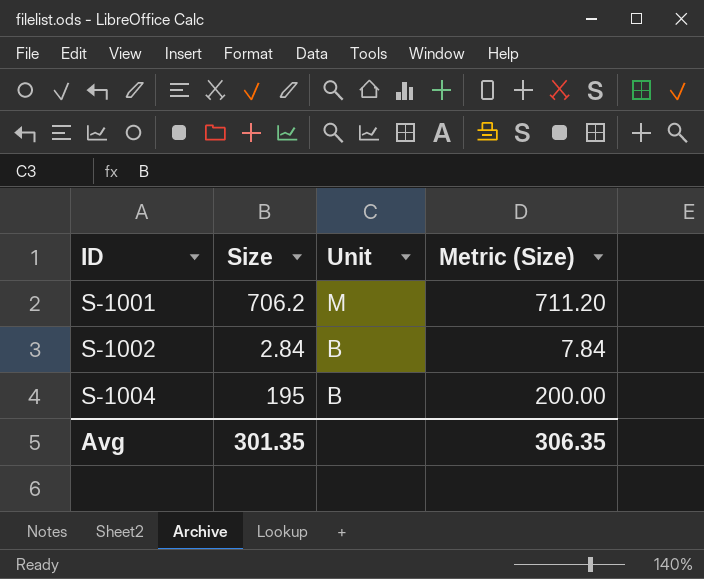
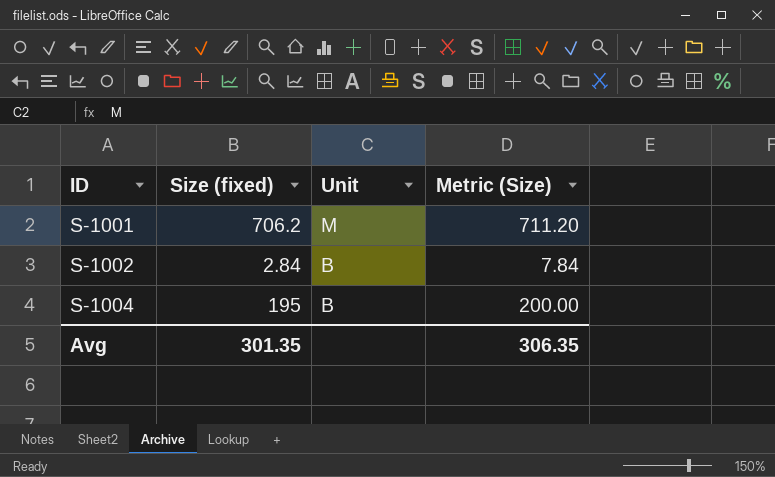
column name: Size -> Size (fixed)

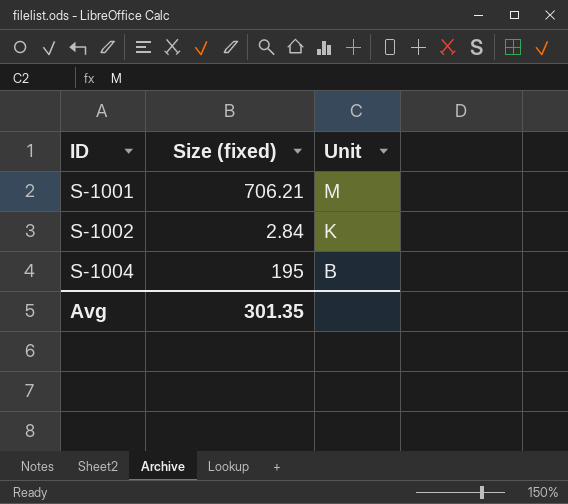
column Metric (Size) | formula: [Size (fixed)] + 5 -> none
S-1001 | Size (fixed): 706.2 -> 706.21
S-1002 | Unit: B -> K

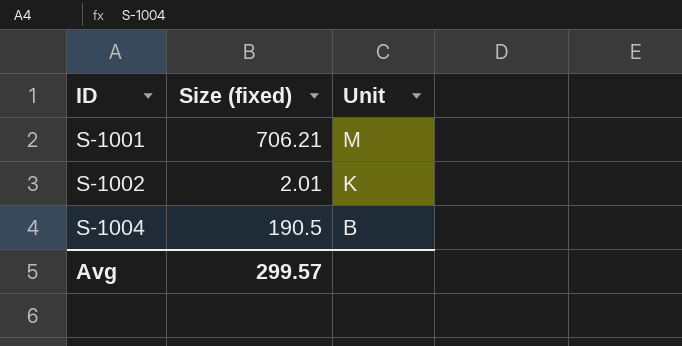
S-1002 | Size (fixed): 2.84 -> 2.01
S-1004 | Size (fixed): 195 -> 190.5
Avg | Size (fixed): 301.35 -> 299.57

